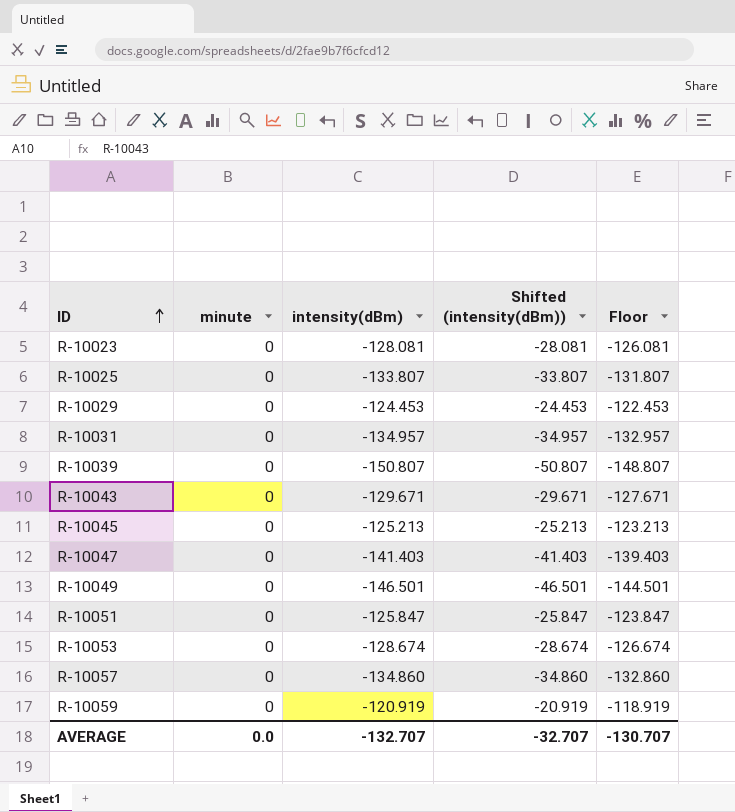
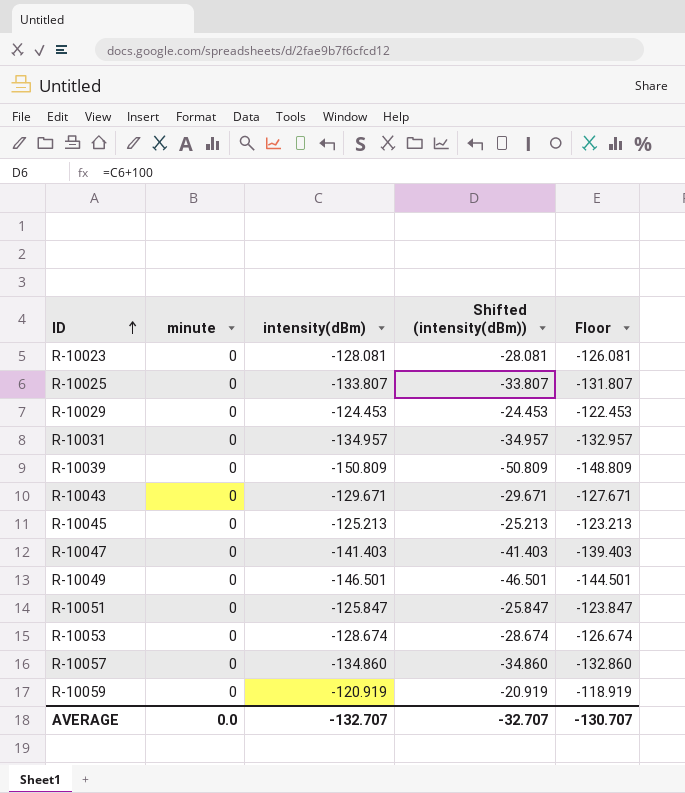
R-10039 | intensity(dBm): -150.807 -> -150.809
R-10039 | Shifted (intensity(dBm)): -50.807 -> -50.809
R-10039 | Floor: -148.807 -> -148.809

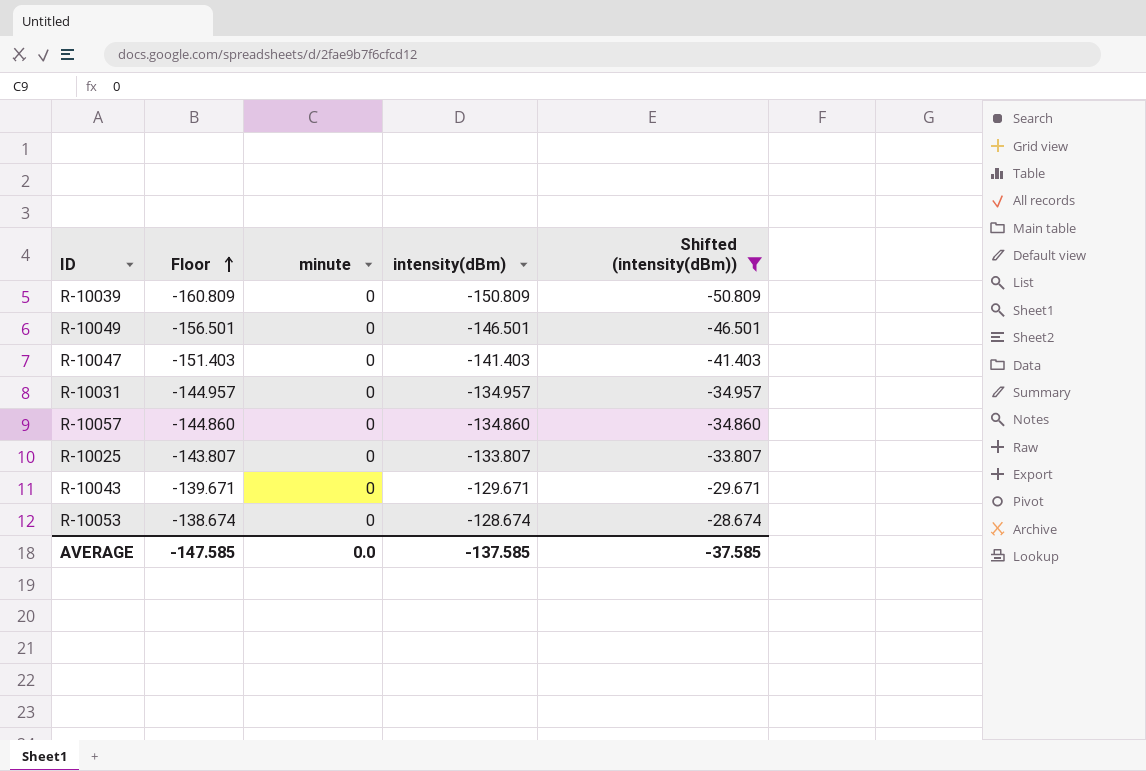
filter: none -> Shifted (intensity(dBm)) <= -28.674
row order: ID ascending -> Floor ascending
column Floor | formula: [intensity(dBm)] + 2 -> [intensity(dBm)] - 10
column Floor | position: 5 -> 2
AVERAGE | Floor: -130.707 -> -147.585
AVERAGE | intensity(dBm): -132.707 -> -137.585
AVERAGE | Shifted (intensity(dBm)): -32.707 -> -37.585

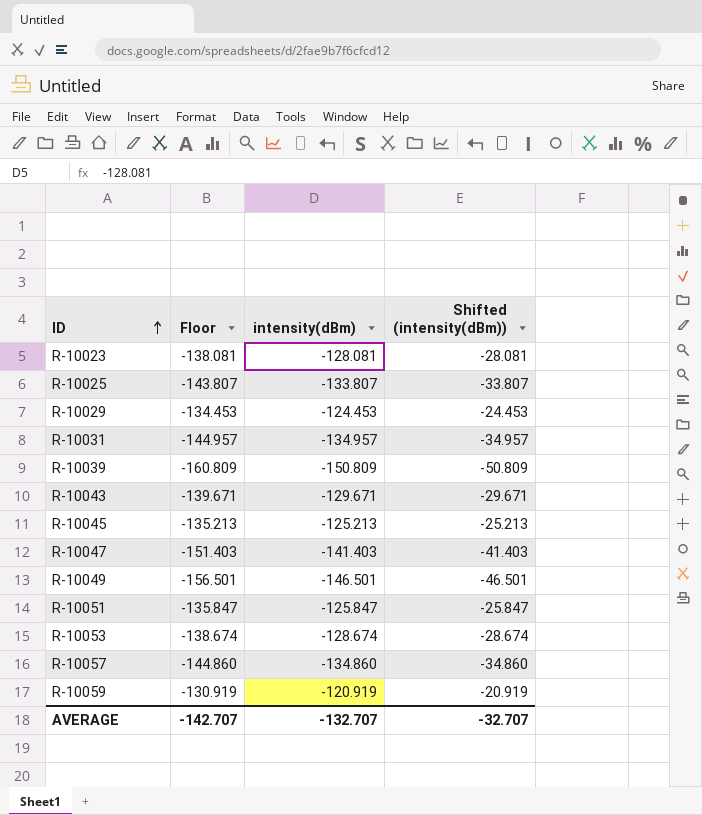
filter: Shifted (intensity(dBm)) <= -28.674 -> none
row order: Floor ascending -> ID ascending
column minute | position: 3 -> none
AVERAGE | Floor: -147.585 -> -142.707
AVERAGE | intensity(dBm): -137.585 -> -132.707
AVERAGE | Shifted (intensity(dBm)): -37.585 -> -32.707

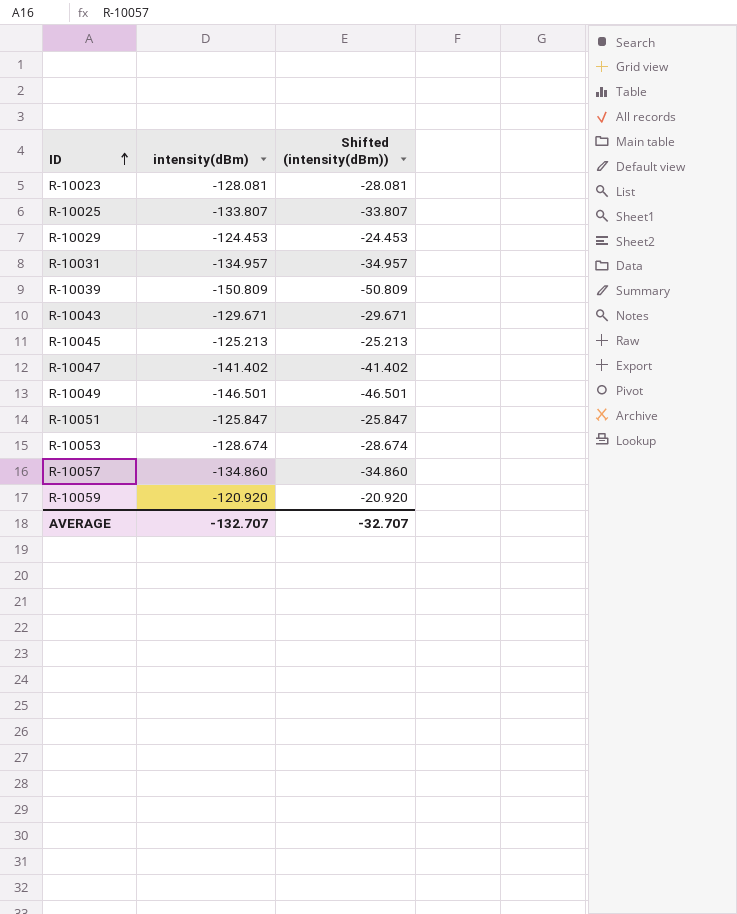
column Floor | formula: [intensity(dBm)] - 10 -> none
R-10047 | intensity(dBm): -141.403 -> -141.402
R-10047 | Shifted (intensity(dBm)): -41.403 -> -41.402
R-10059 | intensity(dBm): -120.919 -> -120.920
R-10059 | Shifted (intensity(dBm)): -20.919 -> -20.920

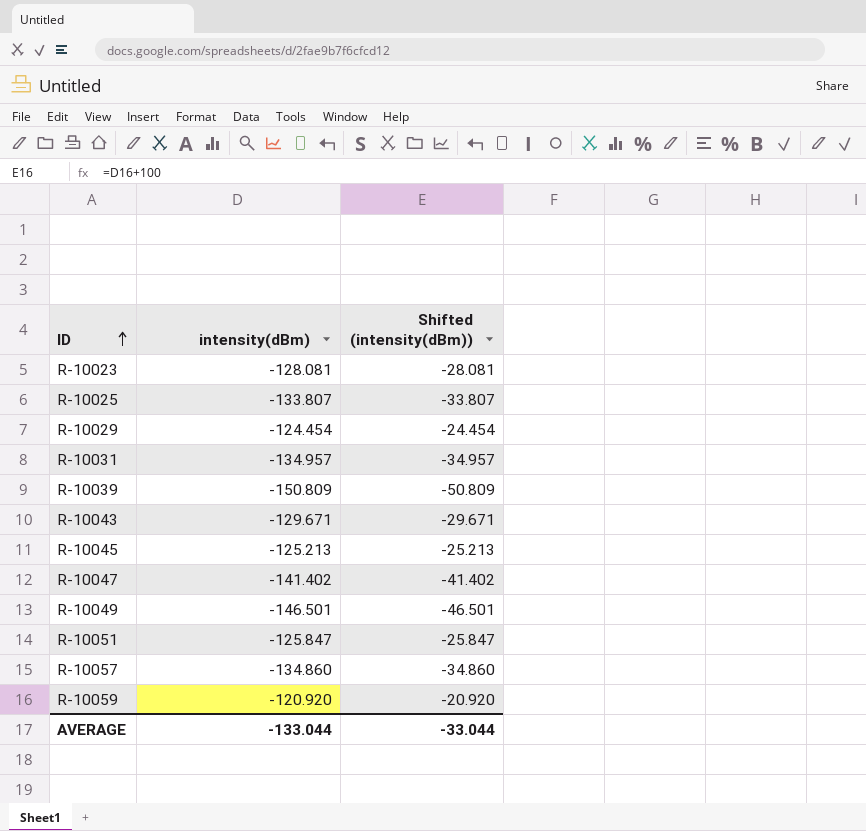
row R-10053: -128.674 | -28.674 -> none
R-10029 | intensity(dBm): -124.453 -> -124.454
R-10029 | Shifted (intensity(dBm)): -24.453 -> -24.454
AVERAGE | intensity(dBm): -132.707 -> -133.044
AVERAGE | Shifted (intensity(dBm)): -32.707 -> -33.044

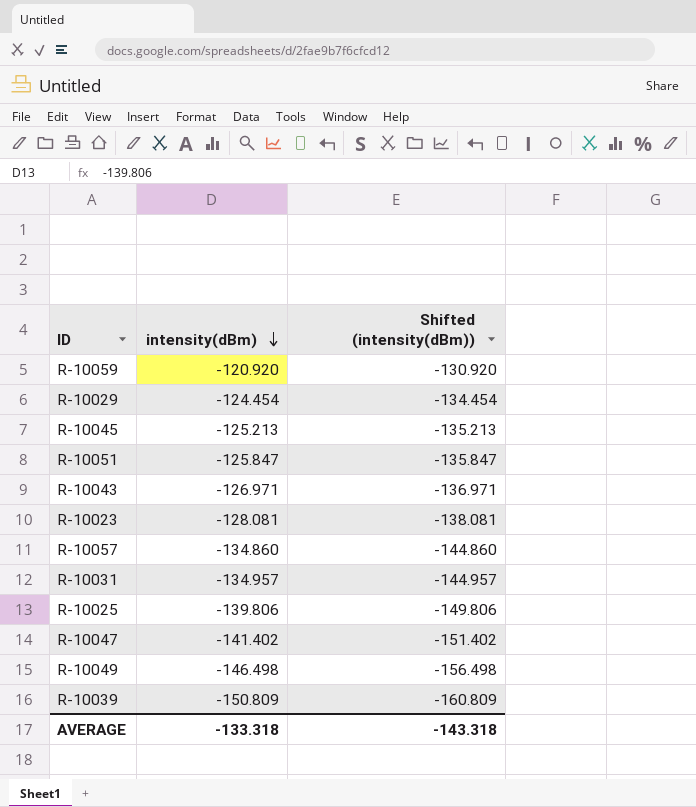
row order: ID ascending -> intensity(dBm) descending
column Shifted (intensity(dBm)) | formula: [intensity(dBm)] + 100 -> [intensity(dBm)] - 10
R-10043 | intensity(dBm): -129.671 -> -126.971
R-10025 | intensity(dBm): -133.807 -> -139.806
R-10049 | intensity(dBm): -146.501 -> -146.498
AVERAGE | intensity(dBm): -133.044 -> -133.318
AVERAGE | Shifted (intensity(dBm)): -33.044 -> -143.318

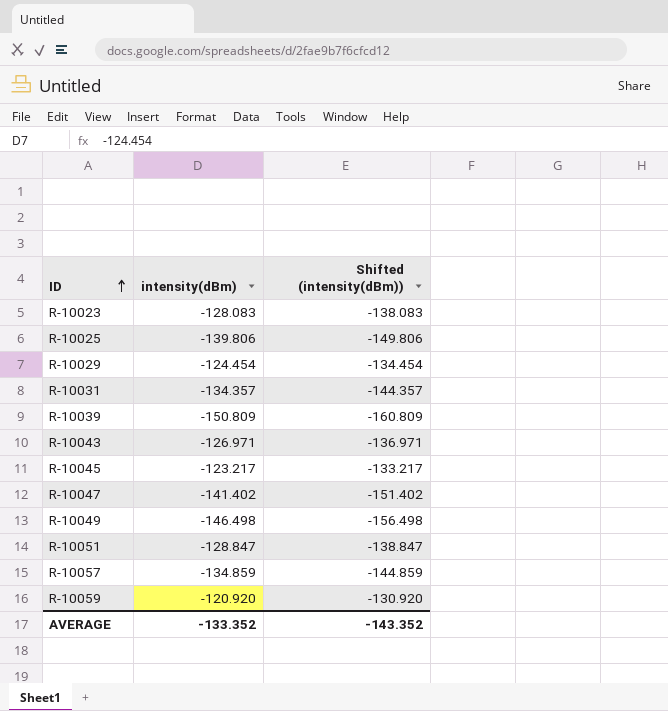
row order: intensity(dBm) descending -> ID ascending
R-10023 | intensity(dBm): -128.081 -> -128.083
R-10023 | Shifted (intensity(dBm)): -138.081 -> -138.083
R-10031 | intensity(dBm): -134.957 -> -134.357
R-10031 | Shifted (intensity(dBm)): -144.957 -> -144.357
R-10045 | intensity(dBm): -125.213 -> -123.217
R-10045 | Shifted (intensity(dBm)): -135.213 -> -133.217
R-10051 | intensity(dBm): -125.847 -> -128.847
R-10051 | Shifted (intensity(dBm)): -135.847 -> -138.847
R-10057 | intensity(dBm): -134.860 -> -134.859
R-10057 | Shifted (intensity(dBm)): -144.860 -> -144.859
AVERAGE | intensity(dBm): -133.318 -> -133.352
AVERAGE | Shifted (intensity(dBm)): -143.318 -> -143.352

